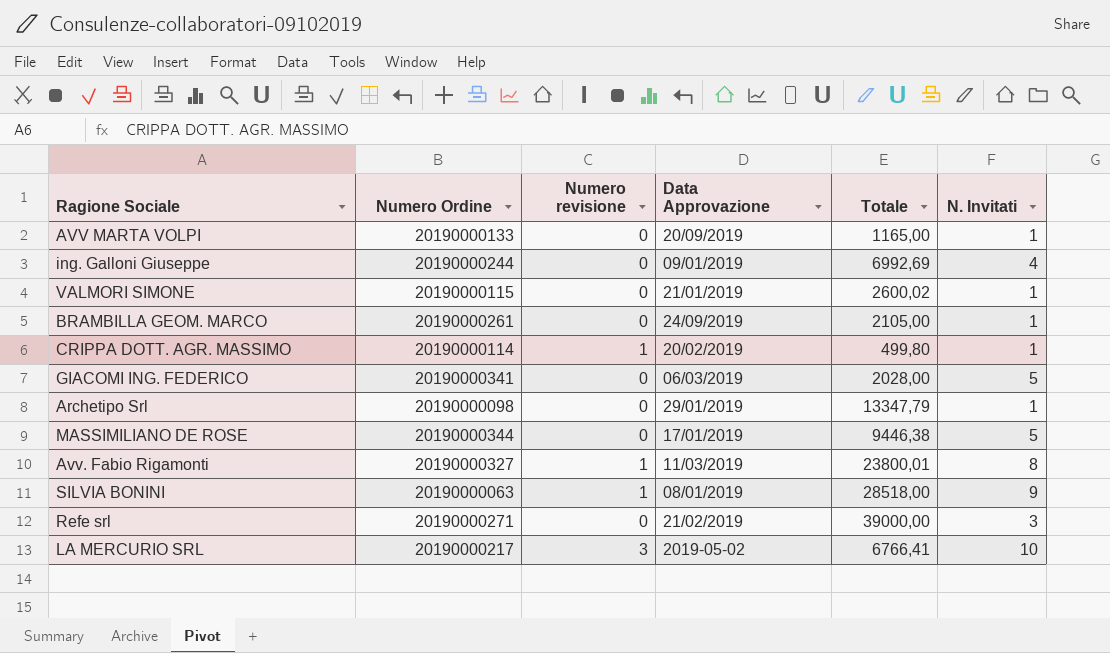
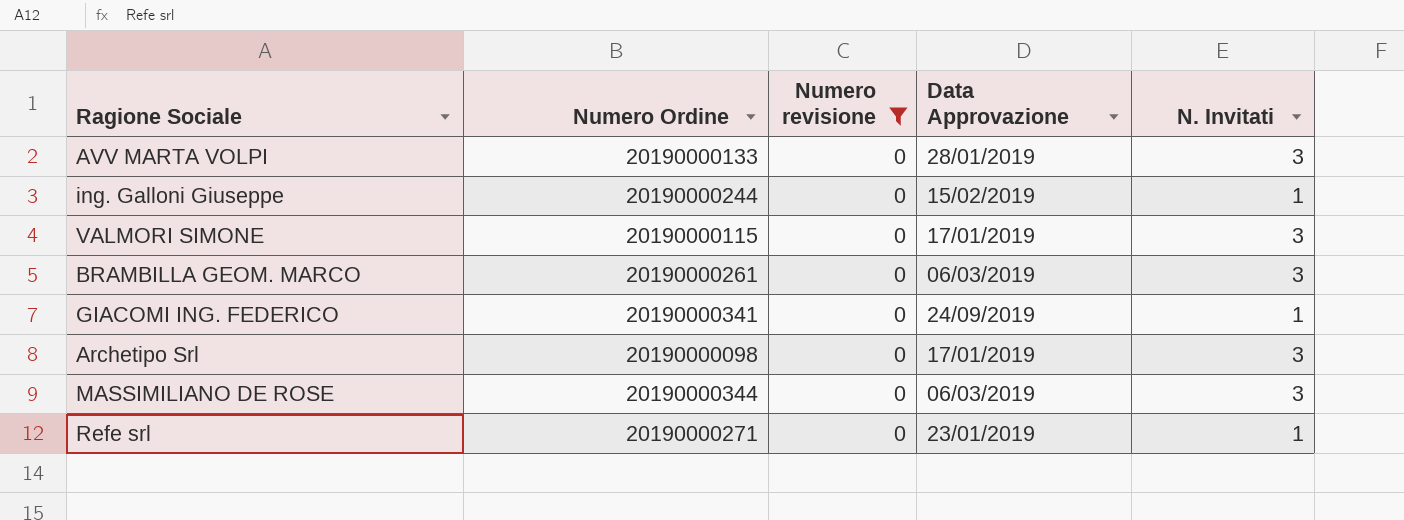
filter: none -> Numero revisione = 0
column Totale | position: 5 -> none
AVV MARTA VOLPI | Data Approvazione: 20/09/2019 -> 28/01/2019
AVV MARTA VOLPI | N. Invitati: 1 -> 3
ing. Galloni Giuseppe | Data Approvazione: 09/01/2019 -> 15/02/2019
ing. Galloni Giuseppe | N. Invitati: 4 -> 1
VALMORI SIMONE | Data Approvazione: 21/01/2019 -> 17/01/2019
VALMORI SIMONE | N. Invitati: 1 -> 3
BRAMBILLA GEOM. MARCO | Data Approvazione: 24/09/2019 -> 06/03/2019
BRAMBILLA GEOM. MARCO | N. Invitati: 1 -> 3
GIACOMI ING. FEDERICO | Data Approvazione: 06/03/2019 -> 24/09/2019
GIACOMI ING. FEDERICO | N. Invitati: 5 -> 1
Archetipo Srl | Data Approvazione: 29/01/2019 -> 17/01/2019
Archetipo Srl | N. Invitati: 1 -> 3
MASSIMILIANO DE ROSE | Data Approvazione: 17/01/2019 -> 06/03/2019
MASSIMILIANO DE ROSE | N. Invitati: 5 -> 3
Refe srl | Data Approvazione: 21/02/2019 -> 23/01/2019
Refe srl | N. Invitati: 3 -> 1

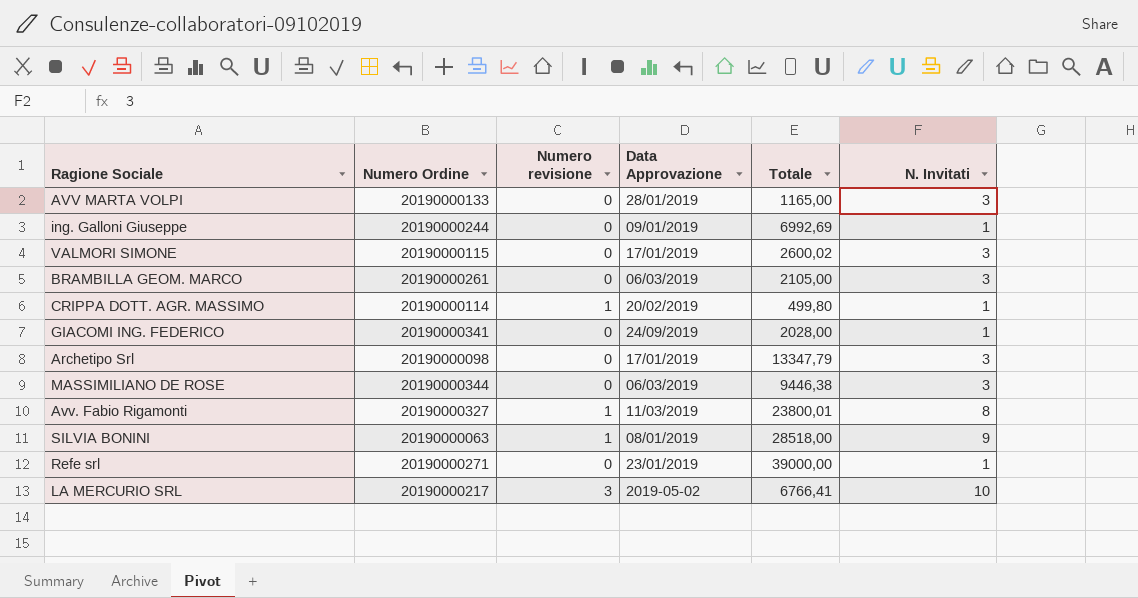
filter: Numero revisione = 0 -> none
column Totale | position: none -> 5
ing. Galloni Giuseppe | Data Approvazione: 15/02/2019 -> 09/01/2019

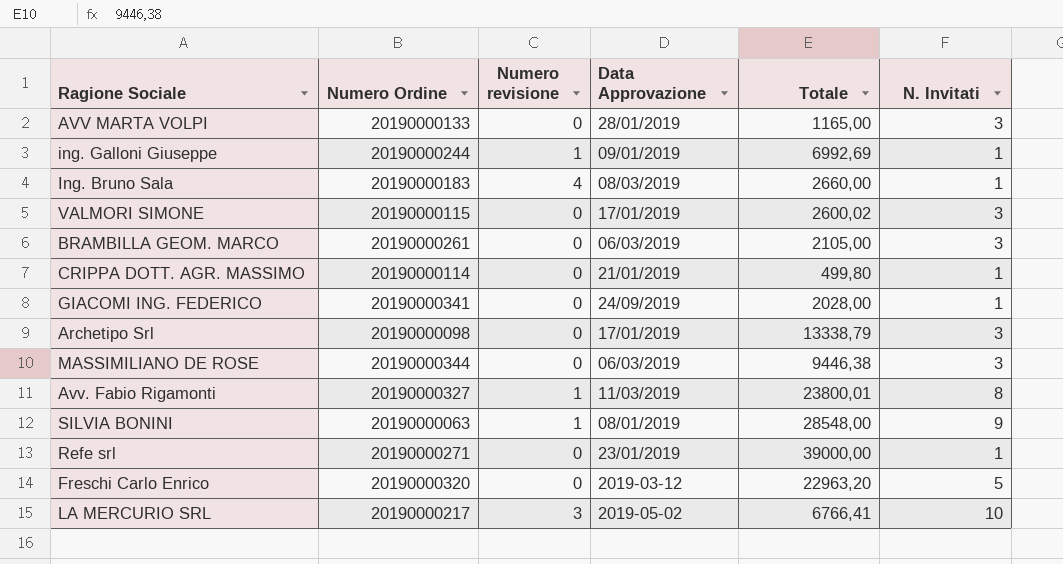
ing. Galloni Giuseppe | Numero revisione: 0 -> 1
row Ing. Bruno Sala: none -> 20190000183 | 4 | 08/03/2019 | 2660,00 | 1
CRIPPA DOTT. AGR. MASSIMO | Numero revisione: 1 -> 0
CRIPPA DOTT. AGR. MASSIMO | Data Approvazione: 20/02/2019 -> 21/01/2019
Archetipo Srl | Totale: 13347,79 -> 13338,79
SILVIA BONINI | Totale: 28518,00 -> 28548,00
row Freschi Carlo Enrico: none -> 20190000320 | 0 | 2019-03-12 | 22963,20 | 5

